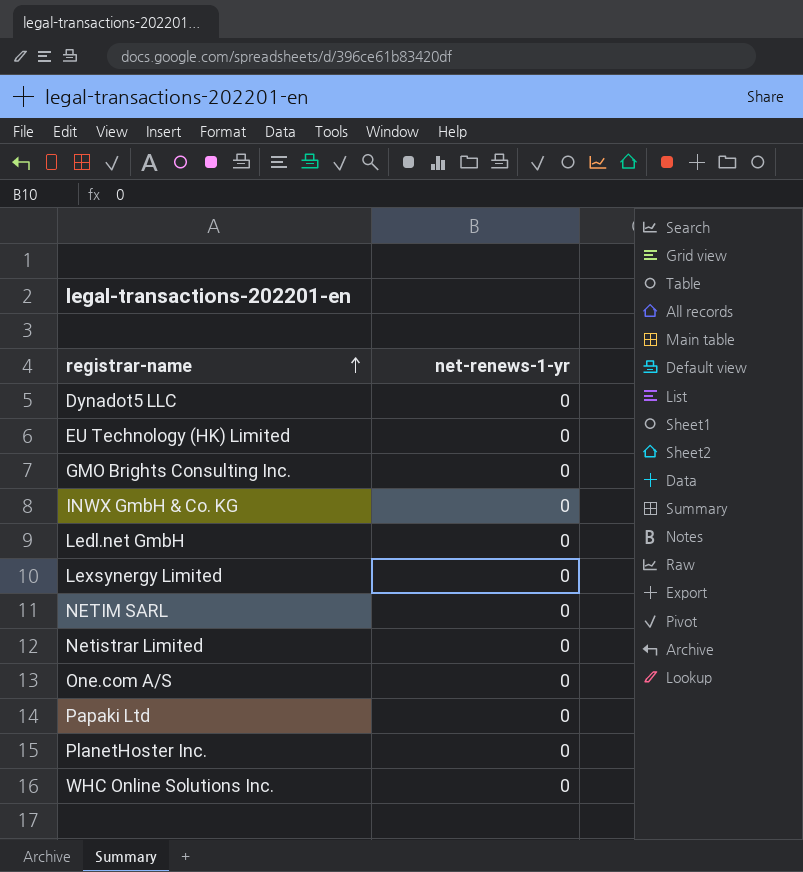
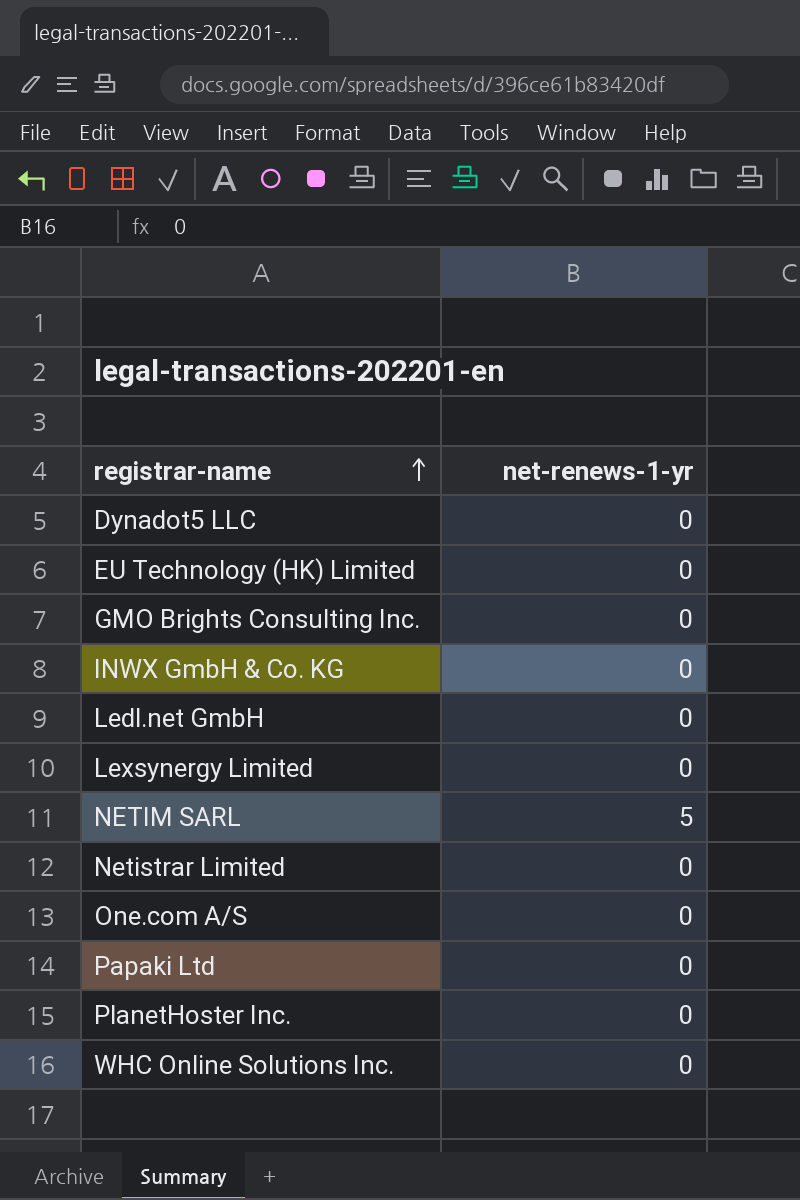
NETIM SARL | net-renews-1-yr: 0 -> 5

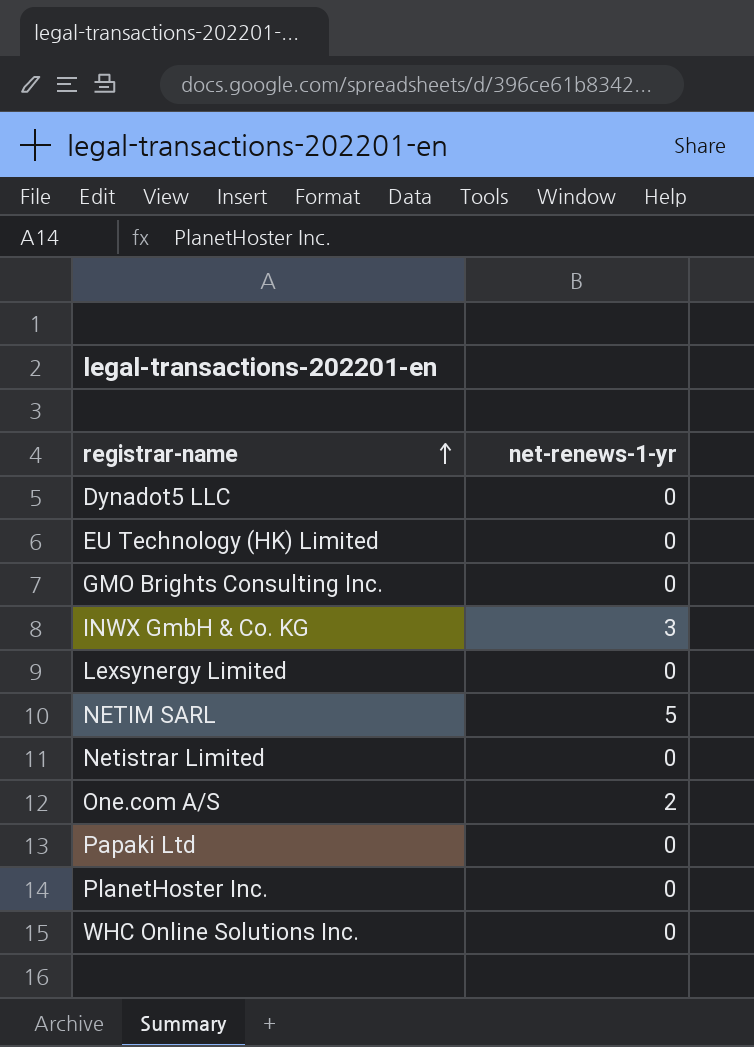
row Ledl.net GmbH: 0 -> none
INWX GmbH & Co. KG | net-renews-1-yr: 0 -> 3
One.com A/S | net-renews-1-yr: 0 -> 2

